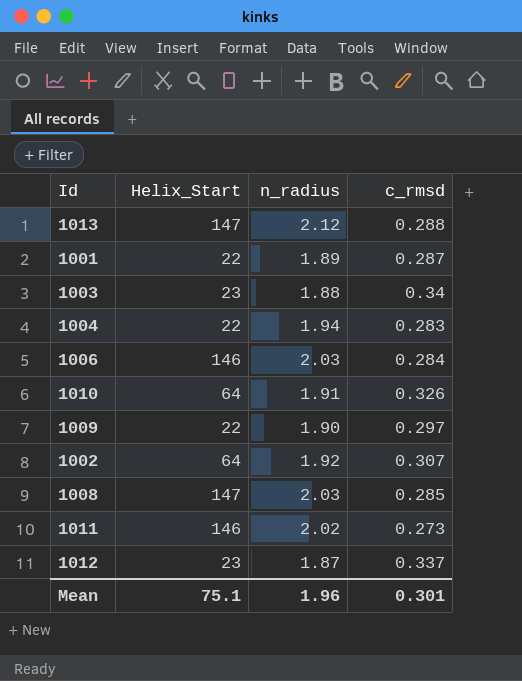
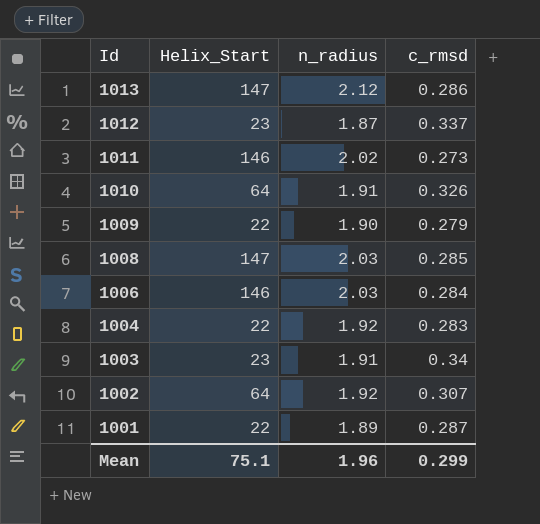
row order: none -> Id descending
1013 | c_rmsd: 0.288 -> 0.286
1009 | c_rmsd: 0.297 -> 0.279
1004 | n_radius: 1.94 -> 1.92
1003 | n_radius: 1.88 -> 1.91
Mean | c_rmsd: 0.301 -> 0.299

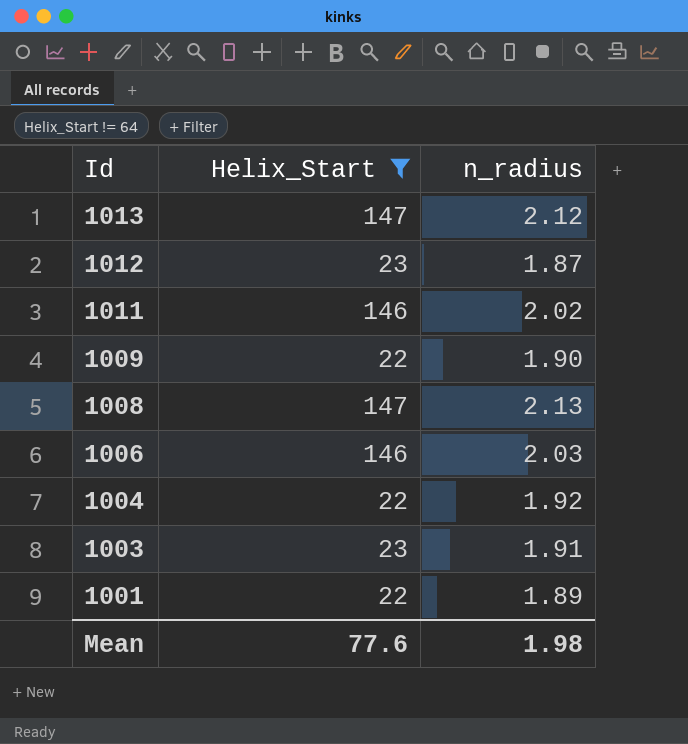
filter: none -> Helix_Start != 64
column c_rmsd | position: 4 -> none
1008 | n_radius: 2.03 -> 2.13
Mean | Helix_Start: 75.1 -> 77.6
Mean | n_radius: 1.96 -> 1.98

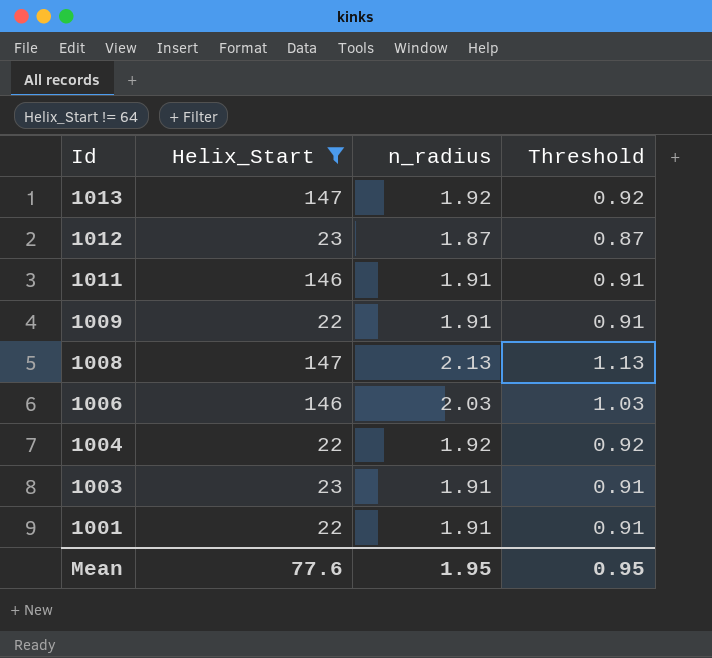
column Threshold | formula: none -> [n_radius] - 1
1013 | n_radius: 2.12 -> 1.92
1011 | n_radius: 2.02 -> 1.91
1009 | n_radius: 1.90 -> 1.91
1001 | n_radius: 1.89 -> 1.91
Mean | n_radius: 1.98 -> 1.95

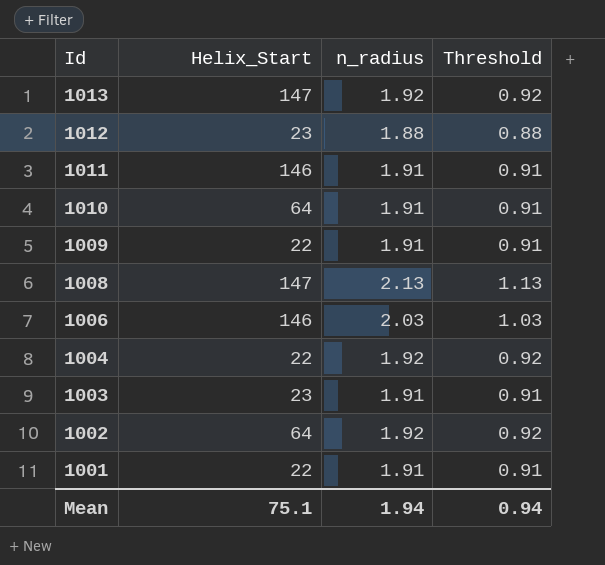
filter: Helix_Start != 64 -> none
1012 | n_radius: 1.87 -> 1.88
1012 | Threshold: 0.87 -> 0.88
Mean | Helix_Start: 77.6 -> 75.1
Mean | n_radius: 1.95 -> 1.94
Mean | Threshold: 0.95 -> 0.94

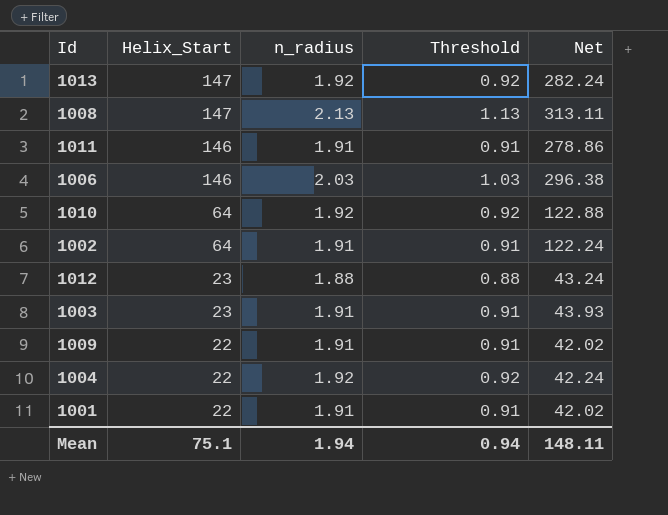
row order: Id descending -> Helix_Start descending
column Net | formula: none -> [Helix_Start] * [n_radius]
1010 | n_radius: 1.91 -> 1.92
1010 | Threshold: 0.91 -> 0.92
1002 | n_radius: 1.92 -> 1.91
1002 | Threshold: 0.92 -> 0.91

